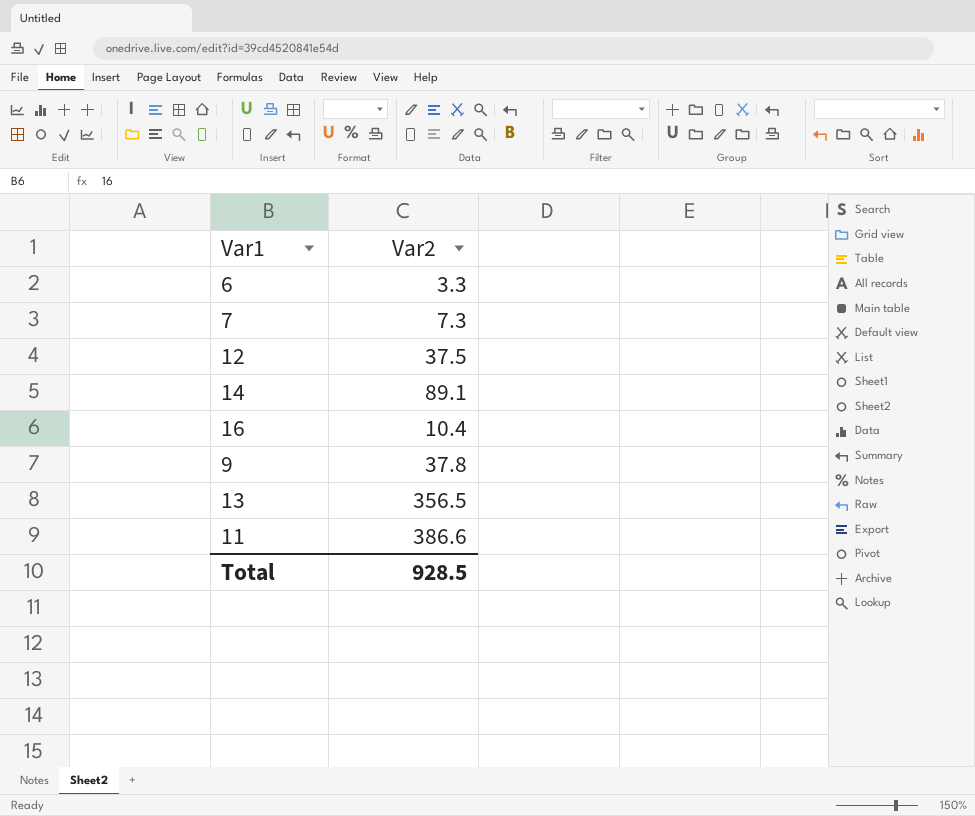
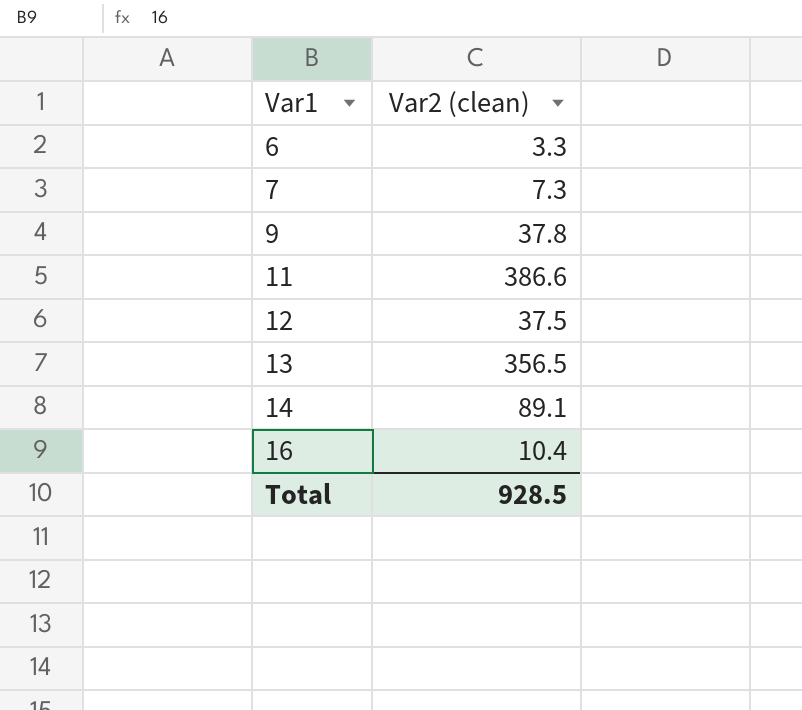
row order: none -> Var1 ascending
column name: Var2 -> Var2 (clean)

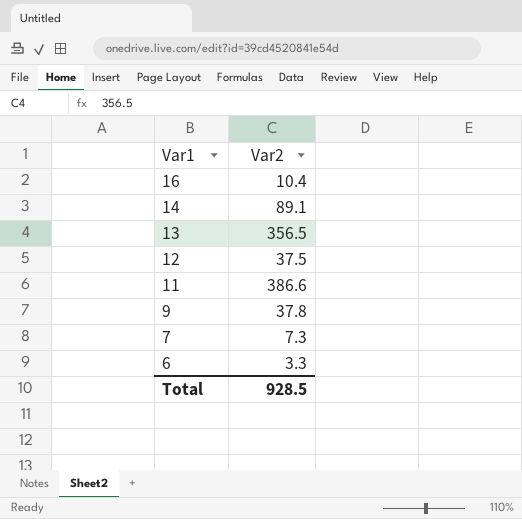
row order: Var1 ascending -> Var1 descending
column name: Var2 (clean) -> Var2

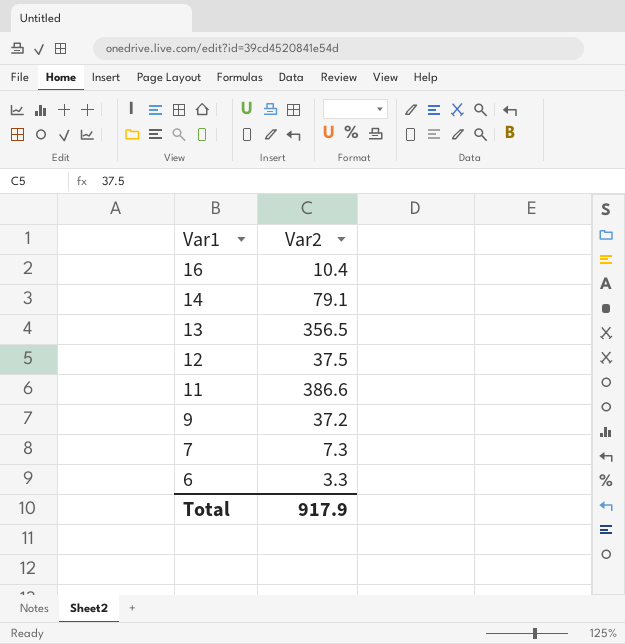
14 | Var2: 89.1 -> 79.1
9 | Var2: 37.8 -> 37.2
Total | Var2: 928.5 -> 917.9

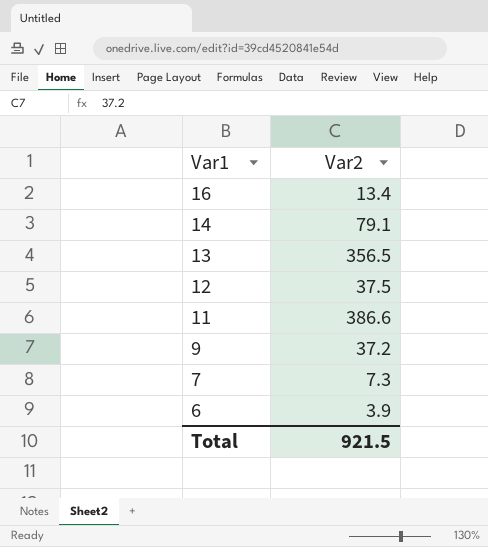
16 | Var2: 10.4 -> 13.4
6 | Var2: 3.3 -> 3.9
Total | Var2: 917.9 -> 921.5

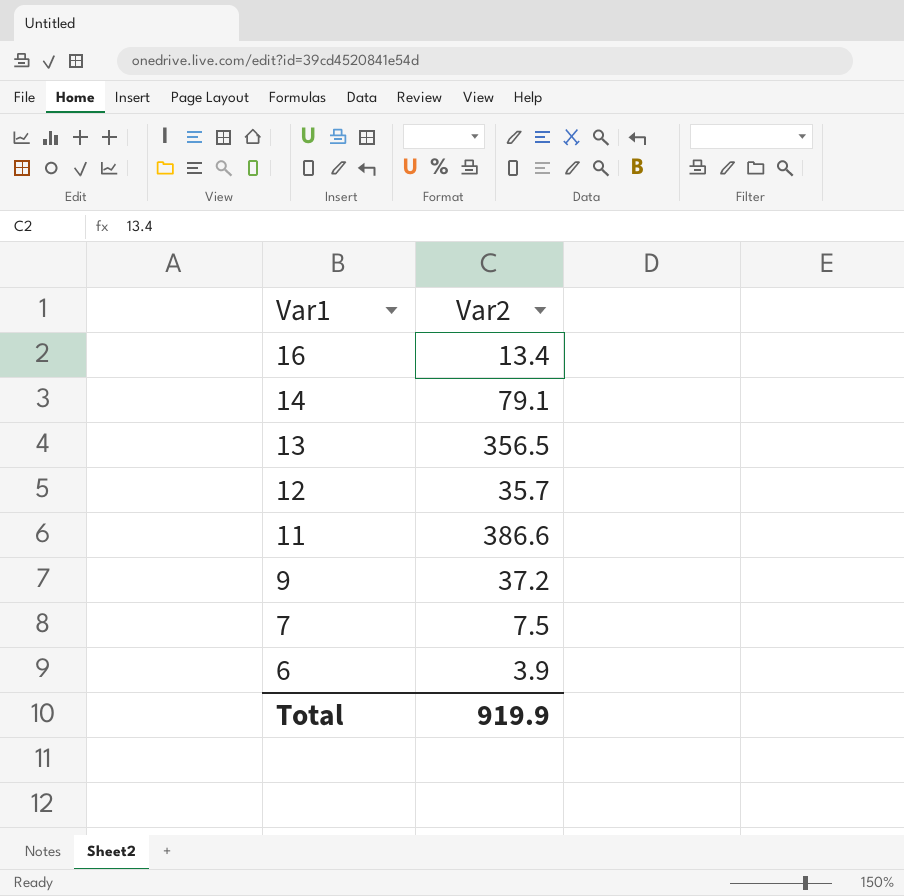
12 | Var2: 37.5 -> 35.7
7 | Var2: 7.3 -> 7.5
Total | Var2: 921.5 -> 919.9

